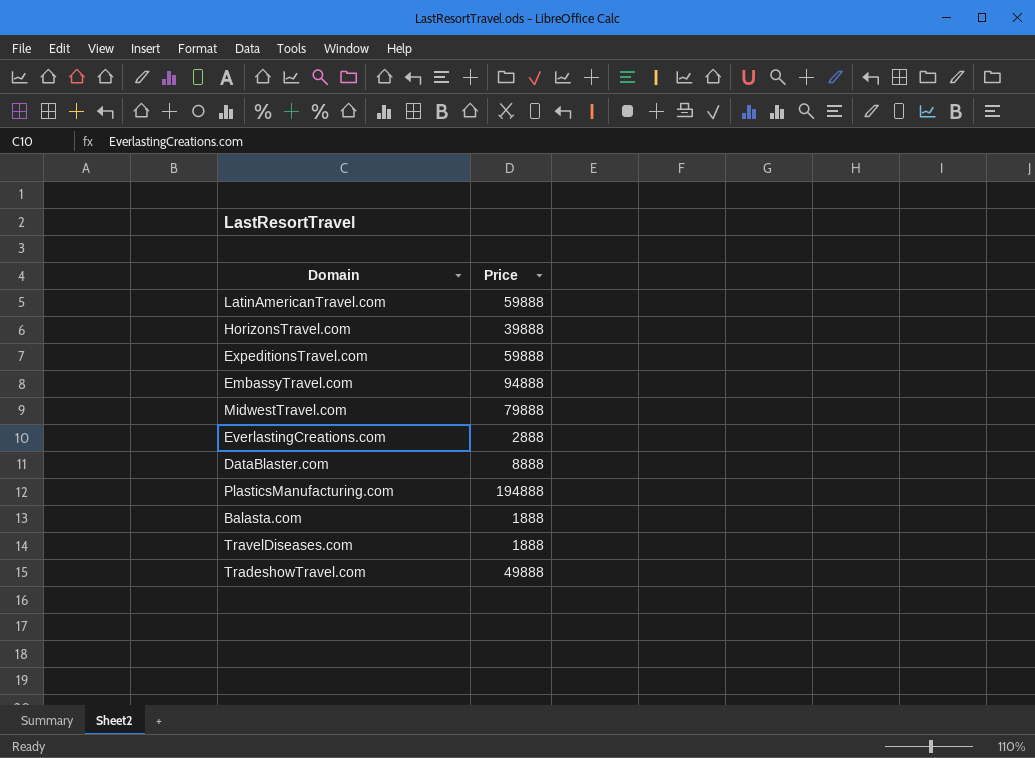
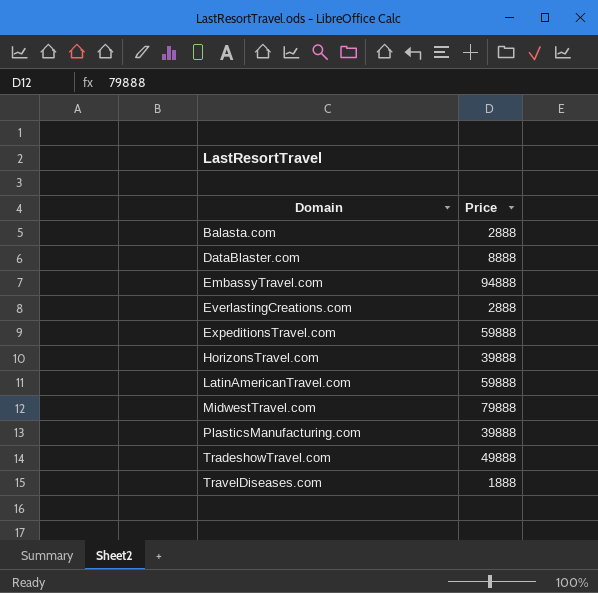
row order: none -> Domain ascending
Balasta.com | Price: 1888 -> 2888
PlasticsManufacturing.com | Price: 194888 -> 39888

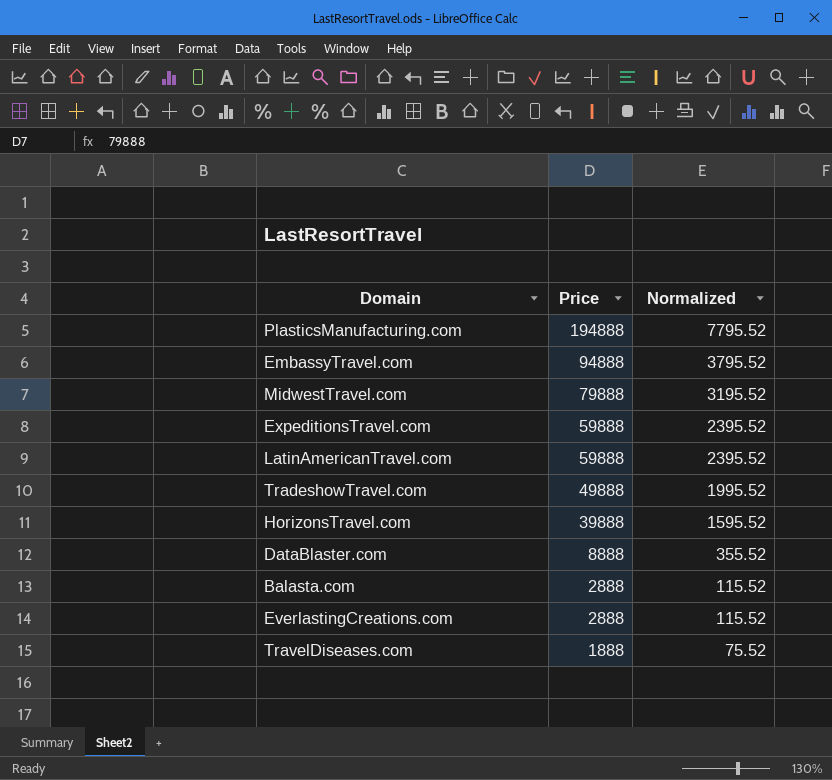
row order: Domain ascending -> Price descending
column Normalized | formula: none -> [Price] * 0.04
PlasticsManufacturing.com | Price: 39888 -> 194888

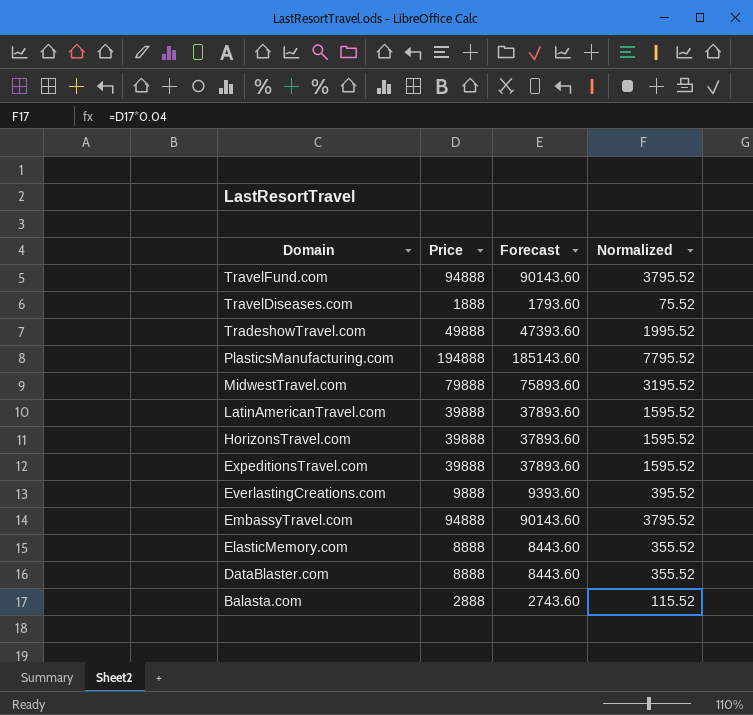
row order: Price descending -> Domain descending
column Forecast | formula: none -> [Price] * 0.95
row TravelFund.com: none -> 94888 | 90143.60 | 3795.52
LatinAmericanTravel.com | Price: 59888 -> 39888
LatinAmericanTravel.com | Normalized: 2395.52 -> 1595.52
ExpeditionsTravel.com | Price: 59888 -> 39888
ExpeditionsTravel.com | Normalized: 2395.52 -> 1595.52
EverlastingCreations.com | Price: 2888 -> 9888
EverlastingCreations.com | Normalized: 115.52 -> 395.52
row ElasticMemory.com: none -> 8888 | 8443.60 | 355.52

